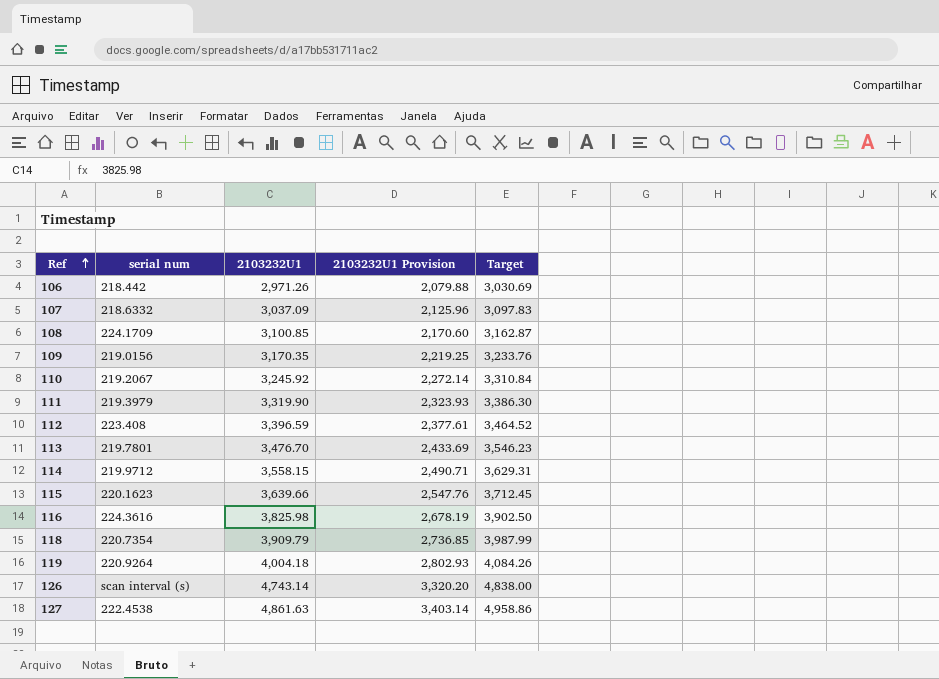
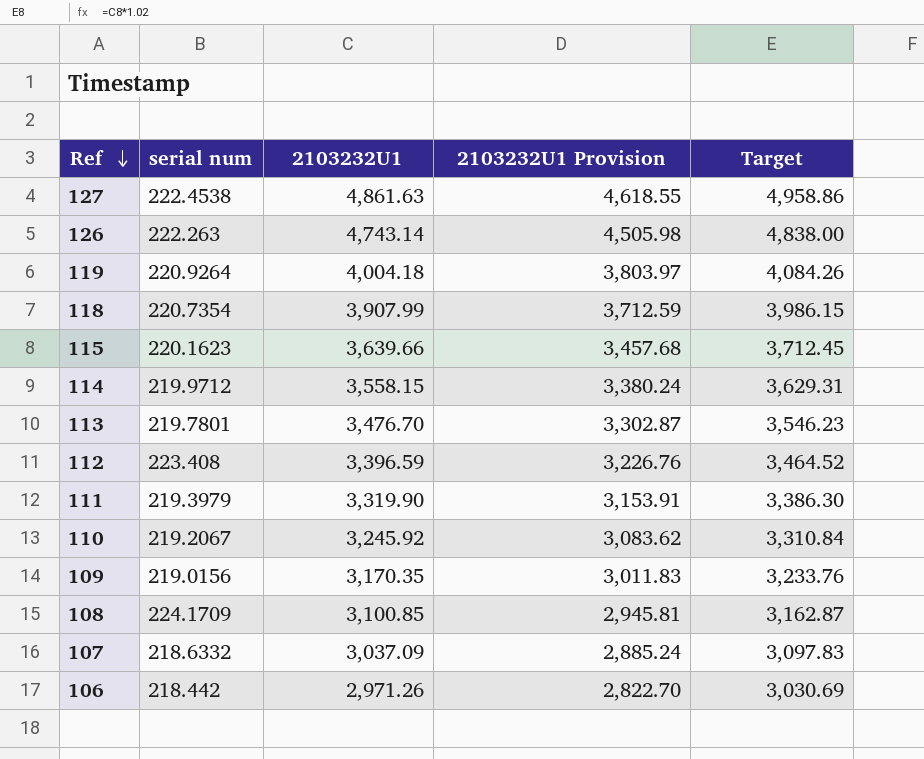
row order: Ref ascending -> Ref descending
column 2103232U1 Provision | formula: [2103232U1] * 0.7 -> [2103232U1] * 0.95
row 116: 224.3616 | 3,825.98 | 2,678.19 | 3,902.50 -> none
126 | serial num: scan interval (s) -> 222.263
118 | 2103232U1: 3,909.79 -> 3,907.99
118 | Target: 3,987.99 -> 3,986.15

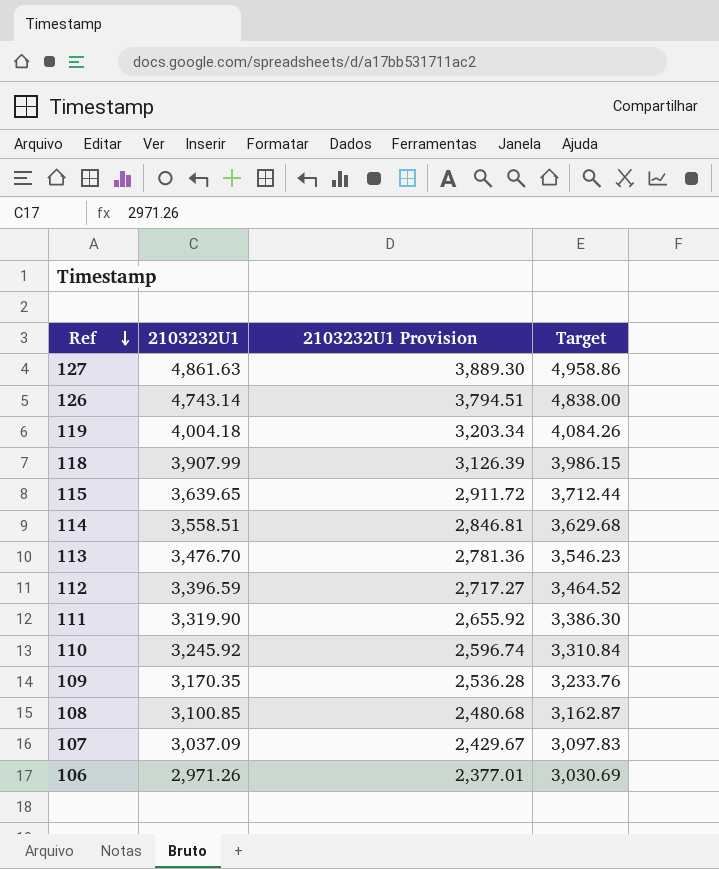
column serial num | position: 2 -> none
column 2103232U1 Provision | formula: [2103232U1] * 0.95 -> [2103232U1] * 0.8
115 | 2103232U1: 3,639.66 -> 3,639.65
115 | Target: 3,712.45 -> 3,712.44
114 | 2103232U1: 3,558.15 -> 3,558.51
114 | Target: 3,629.31 -> 3,629.68

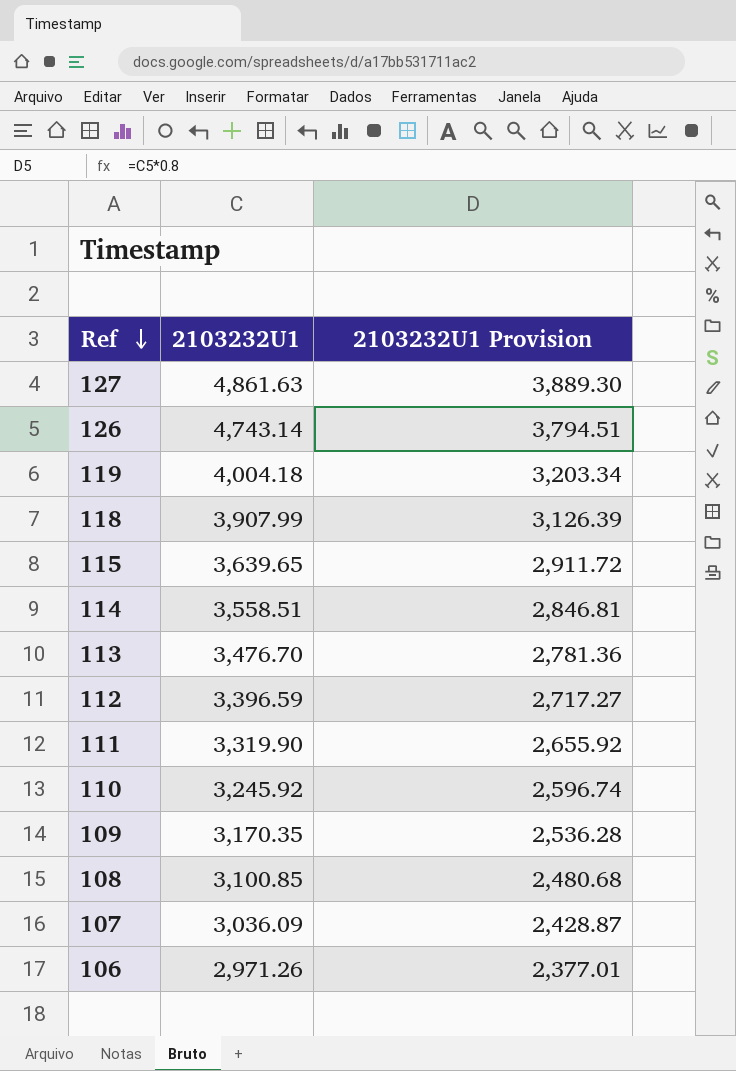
column Target | formula: [2103232U1] * 1.02 -> none
107 | 2103232U1: 3,037.09 -> 3,036.09
107 | 2103232U1 Provision: 2,429.67 -> 2,428.87

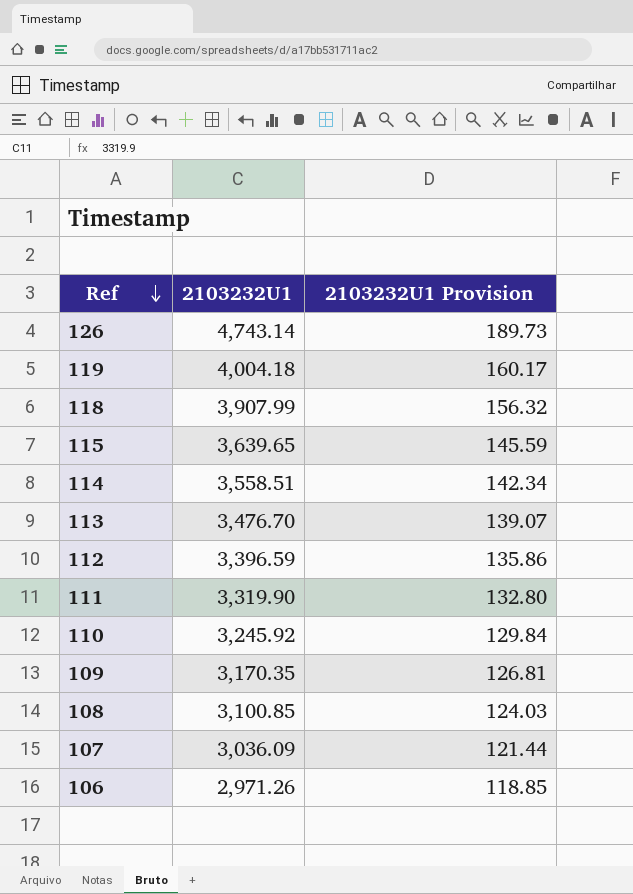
column 2103232U1 Provision | formula: [2103232U1] * 0.8 -> [2103232U1] * 0.04
row 127: 4,861.63 | 3,889.30 -> none

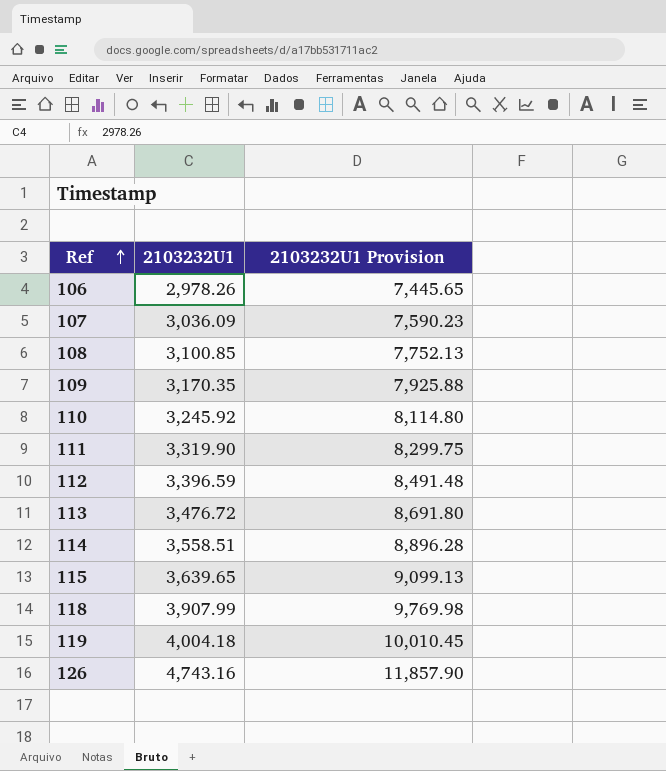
row order: Ref descending -> Ref ascending
column 2103232U1 Provision | formula: [2103232U1] * 0.04 -> [2103232U1] * 2.5
106 | 2103232U1: 2,971.26 -> 2,978.26
113 | 2103232U1: 3,476.70 -> 3,476.72
126 | 2103232U1: 4,743.14 -> 4,743.16

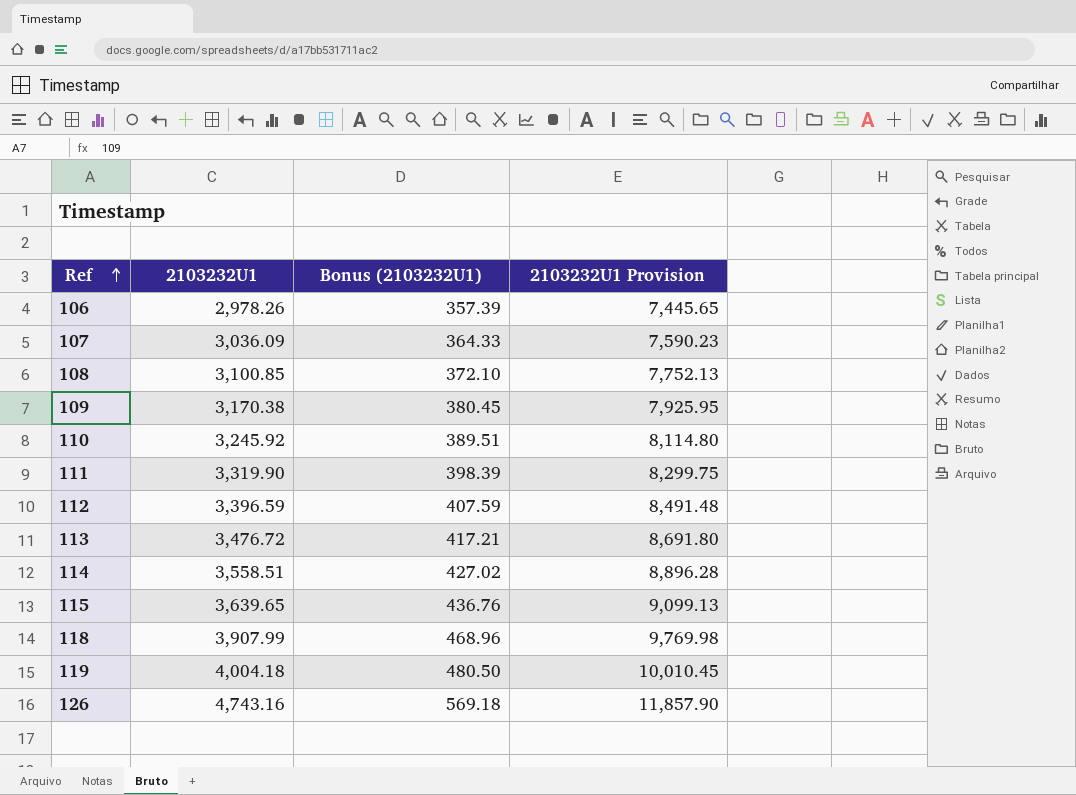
column Bonus (2103232U1) | formula: none -> [2103232U1] * 0.12
109 | 2103232U1: 3,170.35 -> 3,170.38
109 | 2103232U1 Provision: 7,925.88 -> 7,925.95

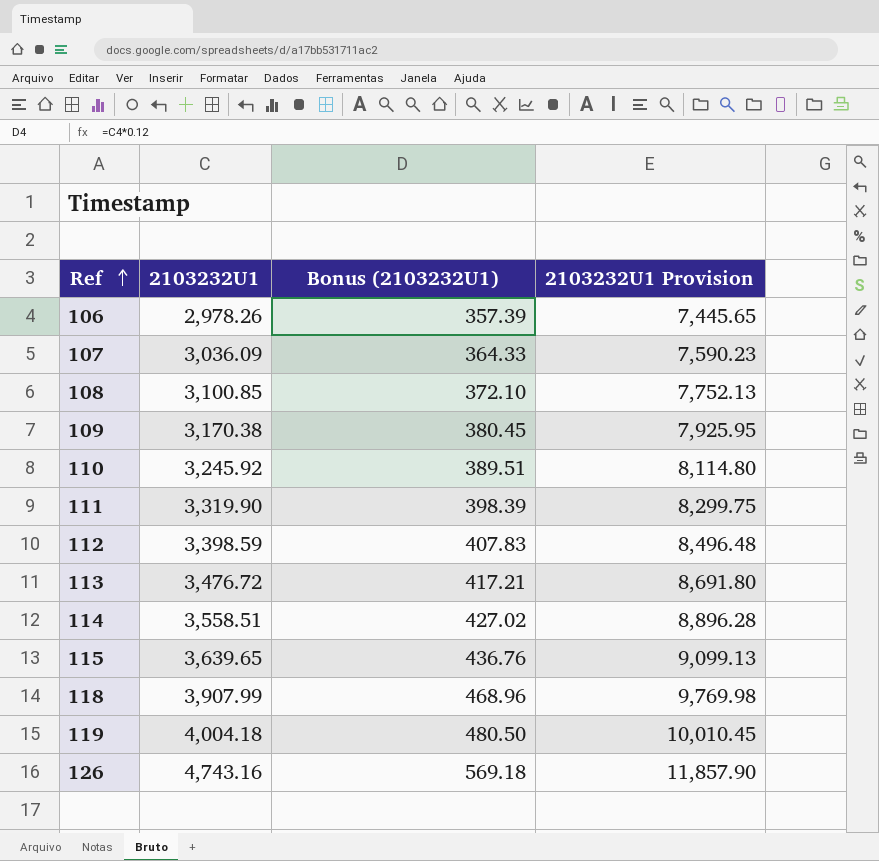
112 | 2103232U1: 3,396.59 -> 3,398.59
112 | Bonus (2103232U1): 407.59 -> 407.83
112 | 2103232U1 Provision: 8,491.48 -> 8,496.48

